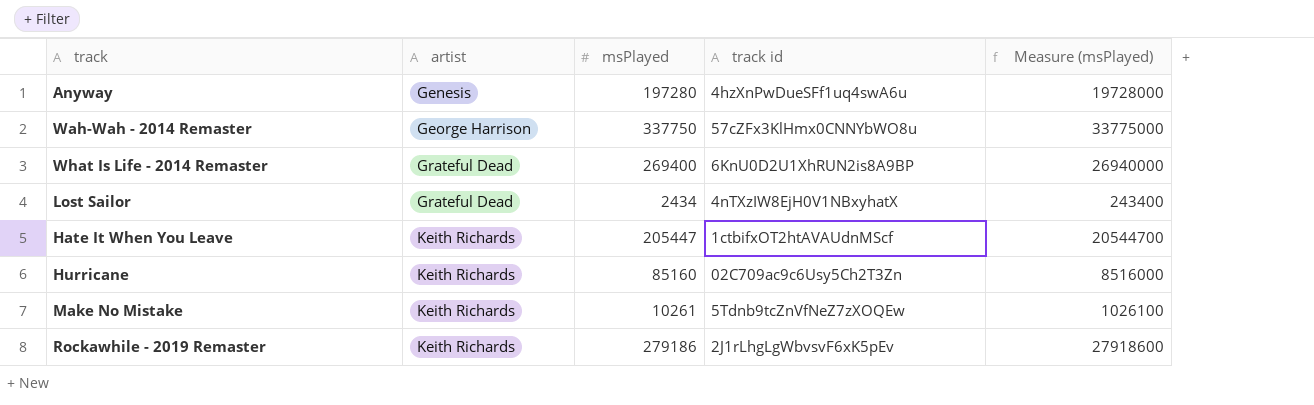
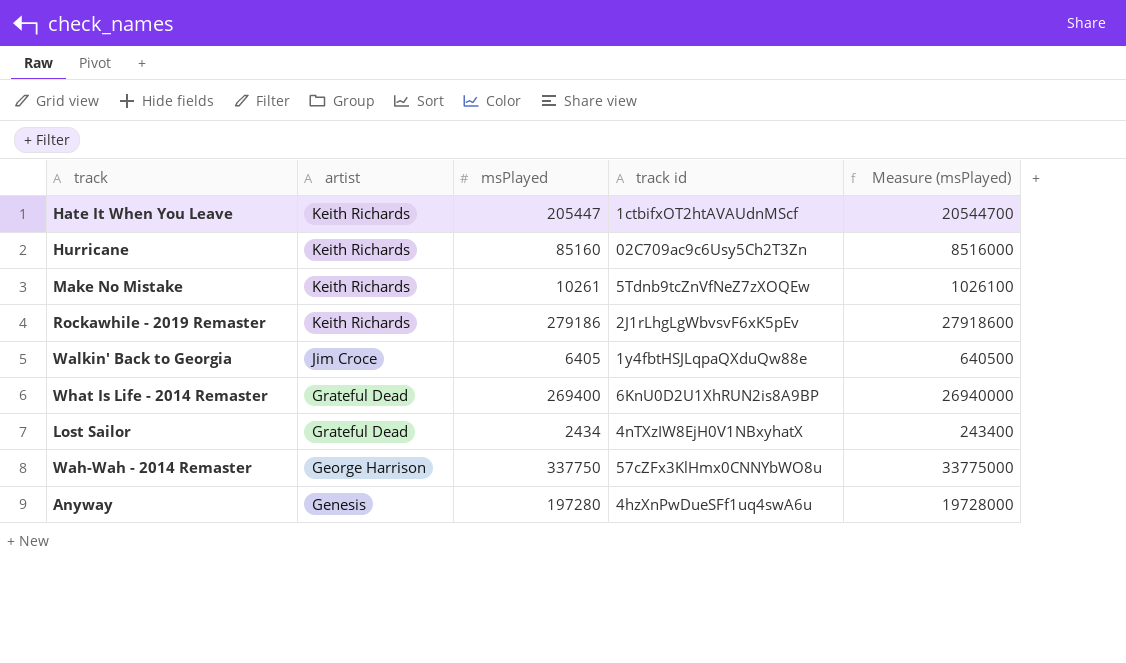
row order: artist ascending -> artist descending
row Walkin' Back to Georgia: none -> Jim Croce | 6405 | 1y4fbtHSJLqpaQXduQw88e | 640500

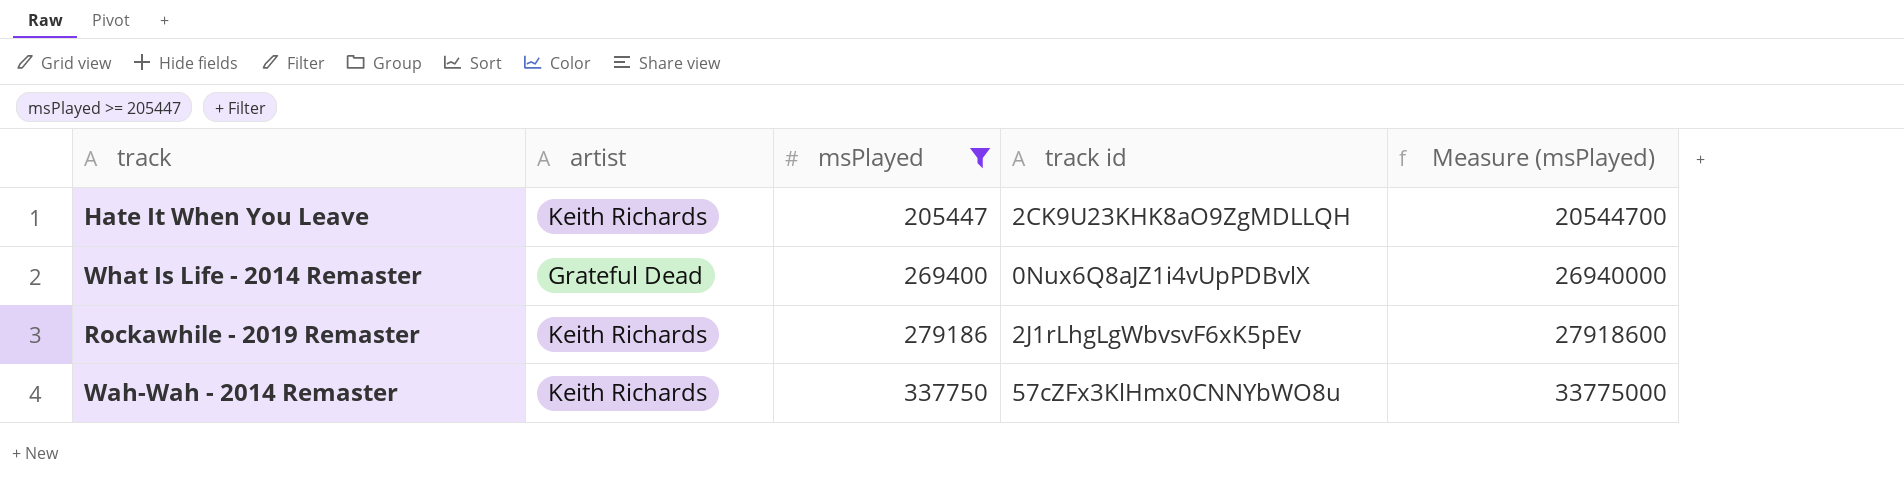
filter: none -> msPlayed >= 205447
row order: artist descending -> msPlayed ascending
Hate It When You Leave | track id: 1ctbifxOT2htAVAUdnMScf -> 2CK9U23KHK8aO9ZgMDLLQH
What Is Life - 2014 Remaster | track id: 6KnU0D2U1XhRUN2is8A9BP -> 0Nux6Q8aJZ1i4vUpPDBvlX
Wah-Wah - 2014 Remaster | artist: George Harrison -> Keith Richards

